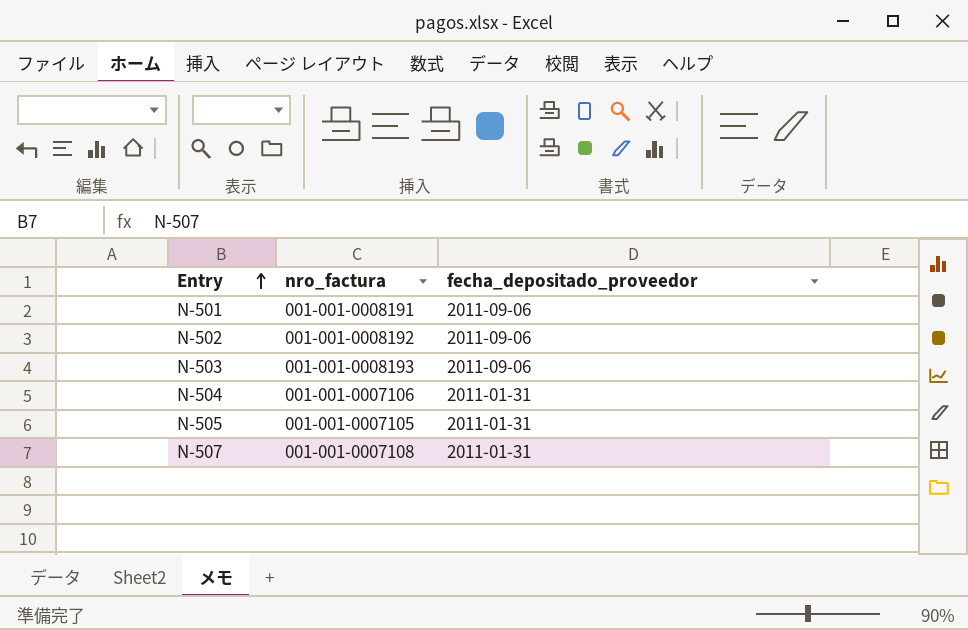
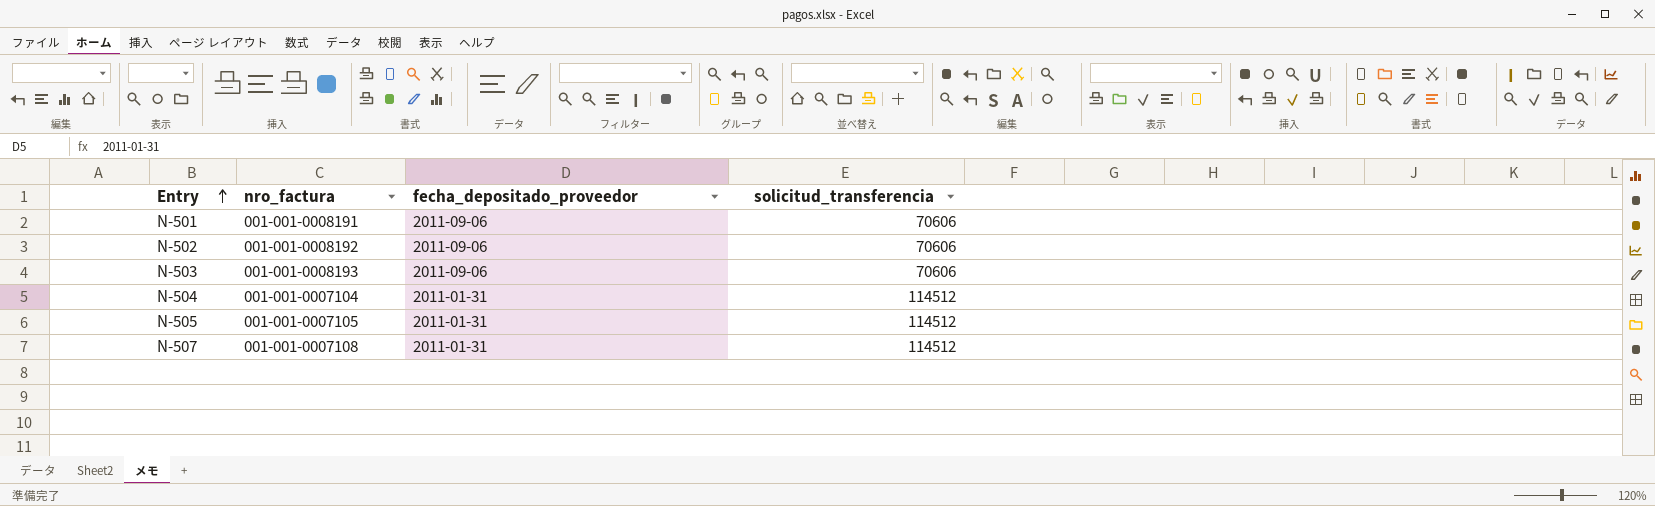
column solicitud_transferencia | position: none -> 4
N-504 | nro_factura: 001-001-0007106 -> 001-001-0007104

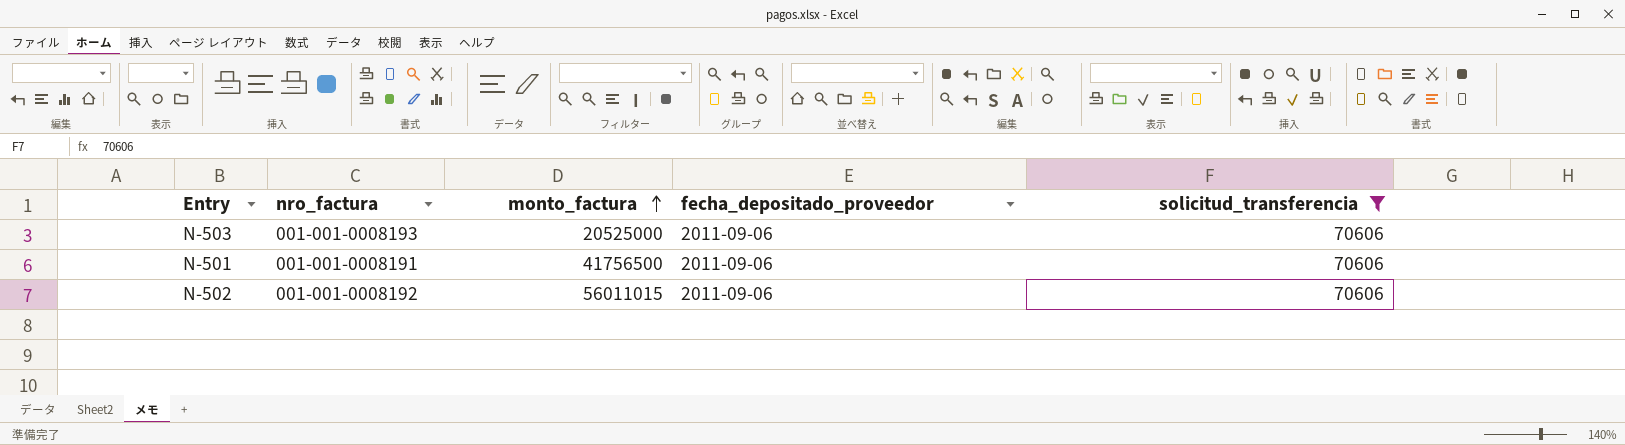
filter: none -> solicitud_transferencia = 70606
row order: Entry ascending -> monto_factura ascending
column monto_factura | position: none -> 3

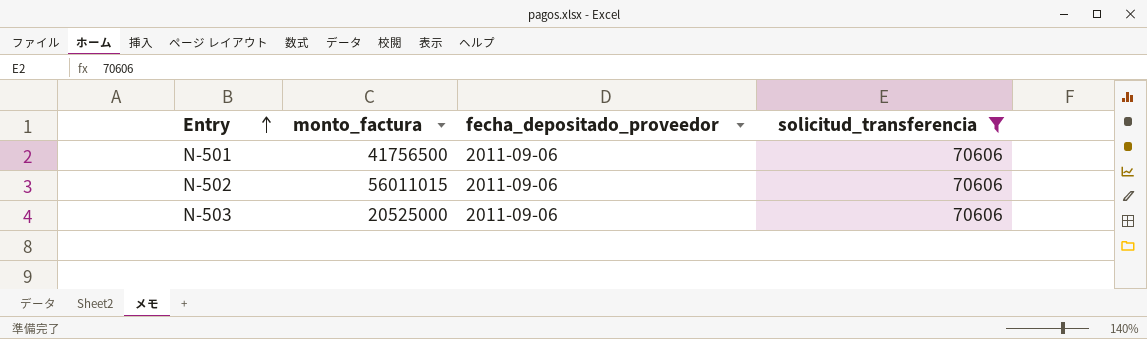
row order: monto_factura ascending -> Entry ascending
column nro_factura | position: 2 -> none

